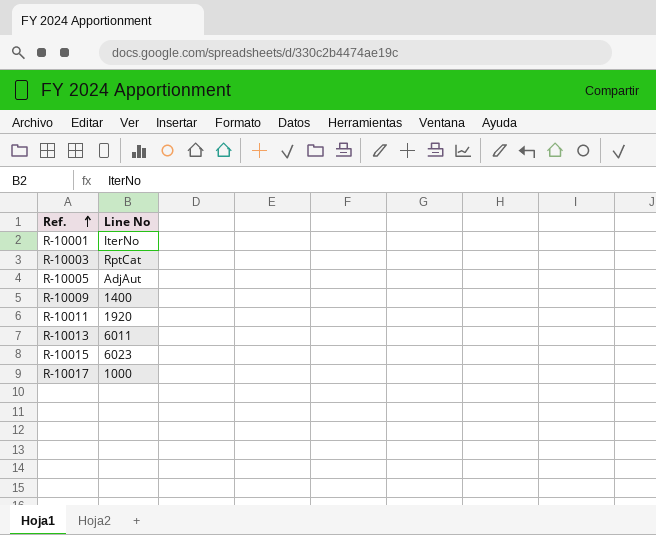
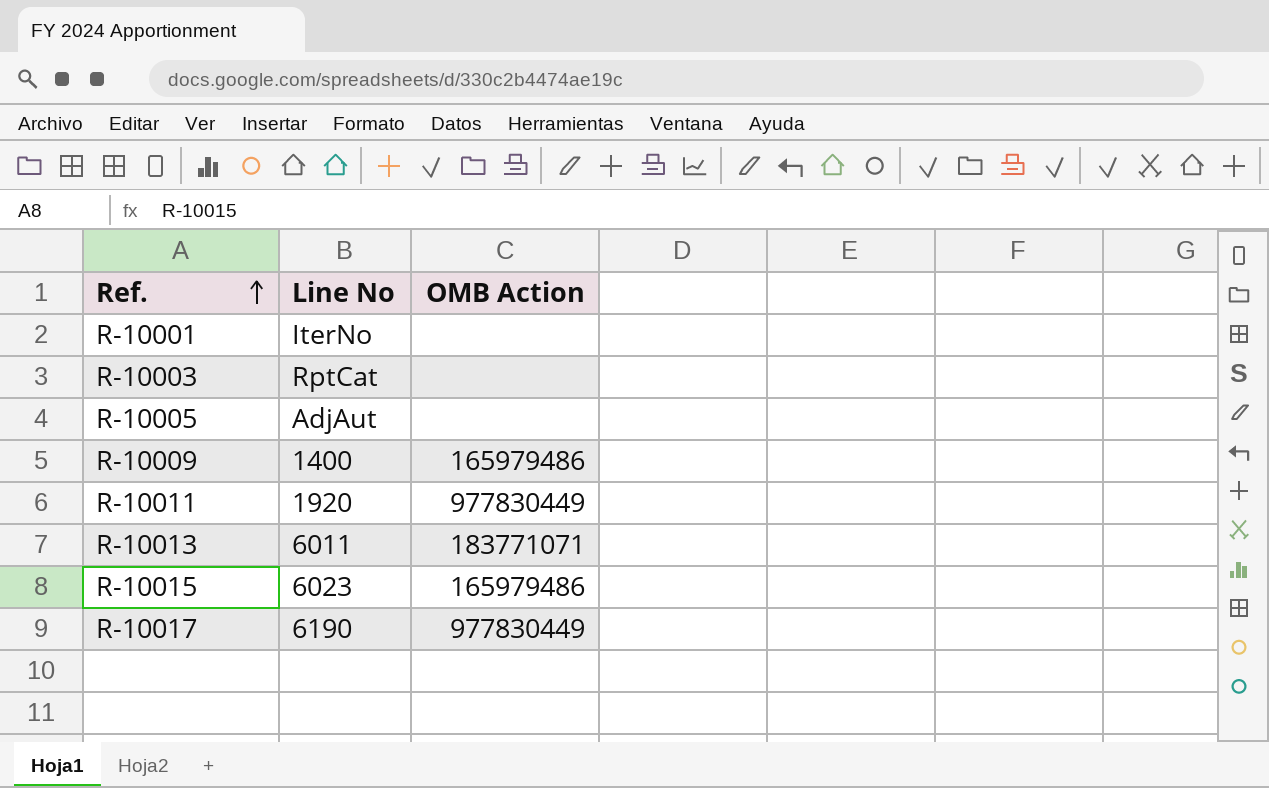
column OMB Action | position: none -> 3
R-10017 | Line No: 1000 -> 6190

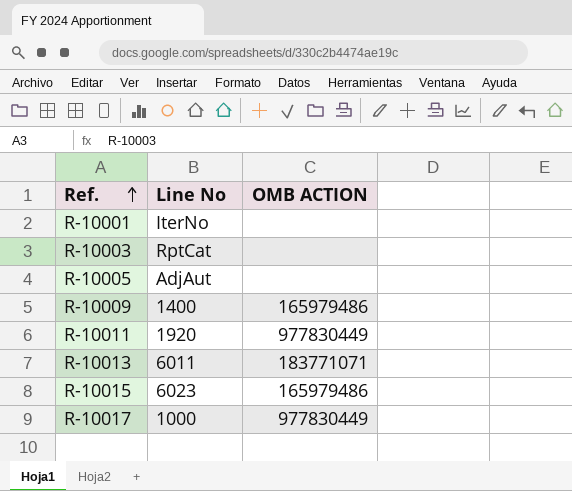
column name: OMB Action -> OMB ACTION
R-10017 | Line No: 6190 -> 1000

